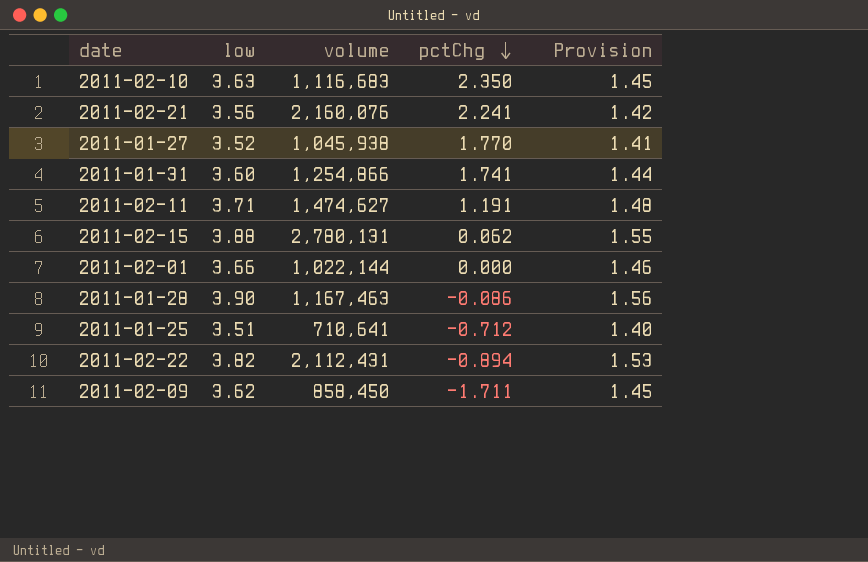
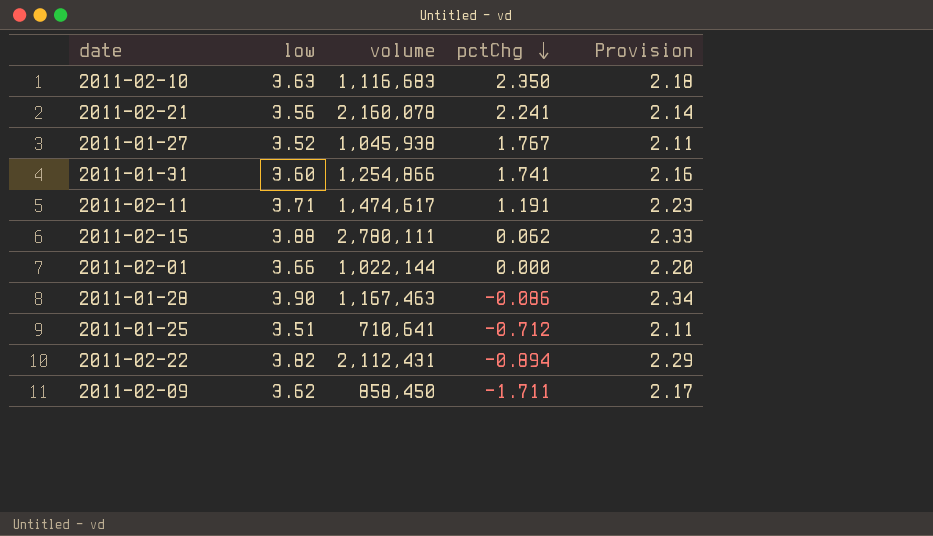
column Provision | formula: [low] * 0.4 -> [low] * 0.6
2011-02-21 | volume: 2,160,076 -> 2,160,078
2011-01-27 | pctChg: 1.770 -> 1.767
2011-02-11 | volume: 1,474,627 -> 1,474,617
2011-02-15 | volume: 2,780,131 -> 2,780,111

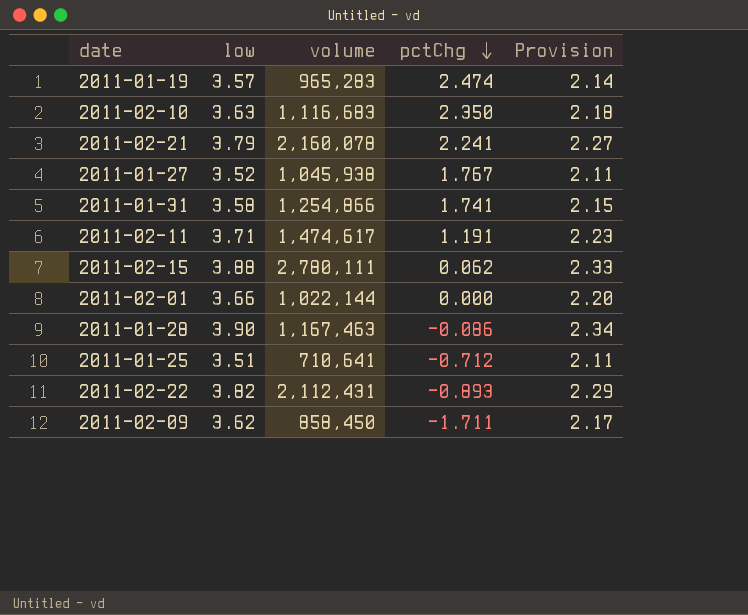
row 2011-01-19: none -> 3.57 | 965,283 | 2.474 | 2.14
2011-02-21 | low: 3.56 -> 3.79
2011-02-21 | Provision: 2.14 -> 2.27
2011-01-31 | low: 3.60 -> 3.58
2011-01-31 | Provision: 2.16 -> 2.15
2011-02-22 | pctChg: -0.894 -> -0.893

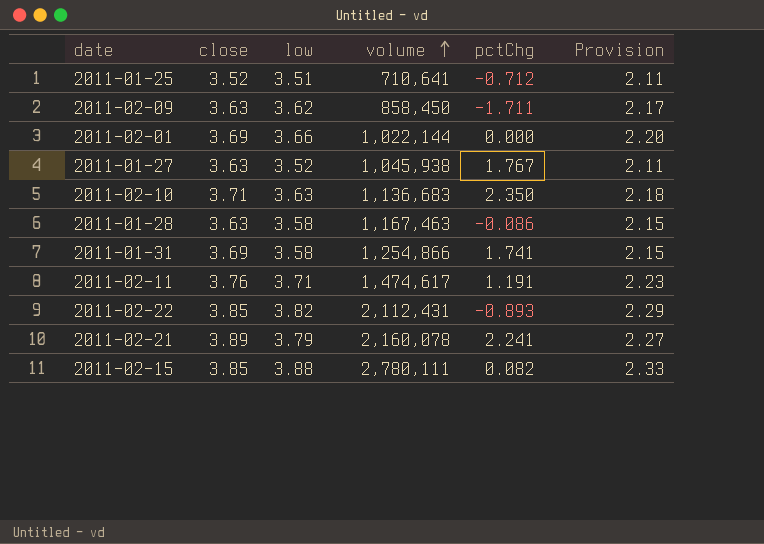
row order: pctChg descending -> volume ascending
column close | position: none -> 2
row 2011-01-19: 3.57 | 965,283 | 2.474 | 2.14 -> none
2011-02-10 | volume: 1,116,683 -> 1,136,683
2011-01-28 | low: 3.90 -> 3.58
2011-01-28 | Provision: 2.34 -> 2.15
2011-02-15 | pctChg: 0.062 -> 0.082

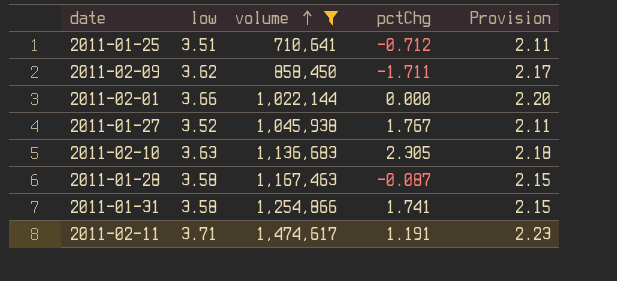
filter: none -> volume <= 1,474,617
column close | position: 2 -> none
2011-02-10 | pctChg: 2.350 -> 2.305
2011-01-28 | pctChg: -0.086 -> -0.087

